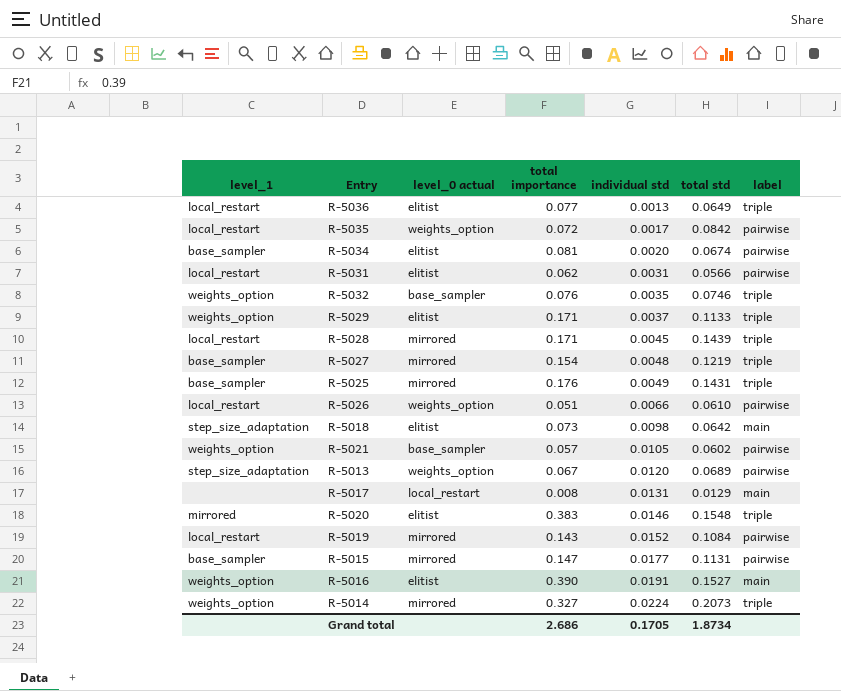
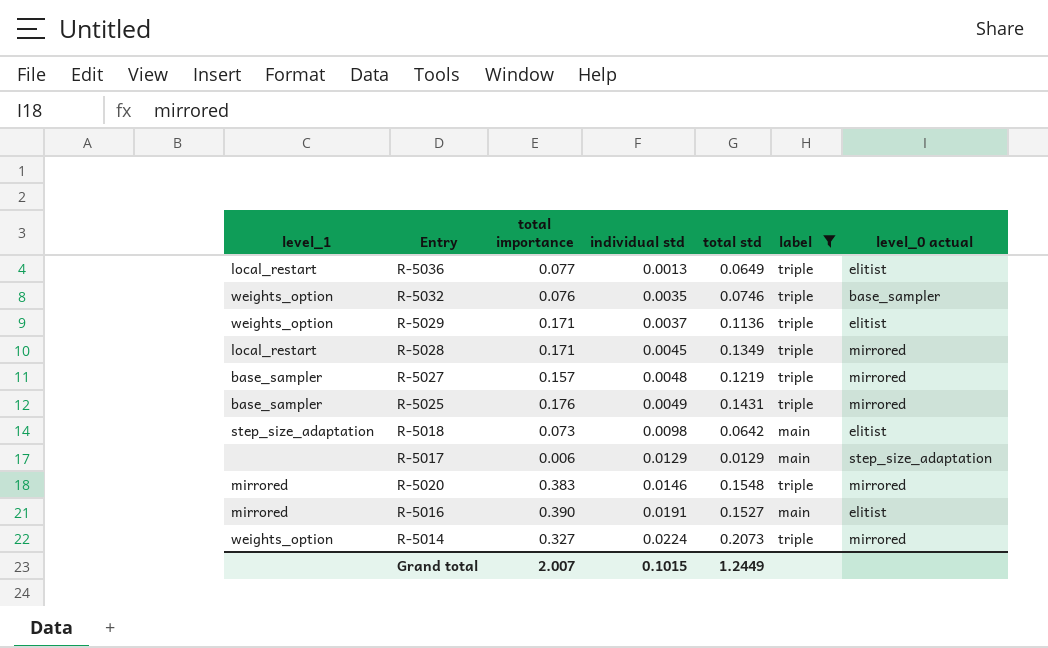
filter: none -> label != pairwise
column level_0 actual | position: 3 -> 7
R-5029 | total std: 0.1133 -> 0.1136
R-5028 | total std: 0.1439 -> 0.1349
R-5027 | total importance: 0.154 -> 0.157
R-5017 | total importance: 0.008 -> 0.006
R-5017 | individual std: 0.0131 -> 0.0129
R-5017 | level_0 actual: local_restart -> step_size_adaptation
R-5020 | level_0 actual: elitist -> mirrored
R-5016 | level_1: weights_option -> mirrored
Grand total | total importance: 2.686 -> 2.007
Grand total | individual std: 0.1705 -> 0.1015
Grand total | total std: 1.8734 -> 1.2449

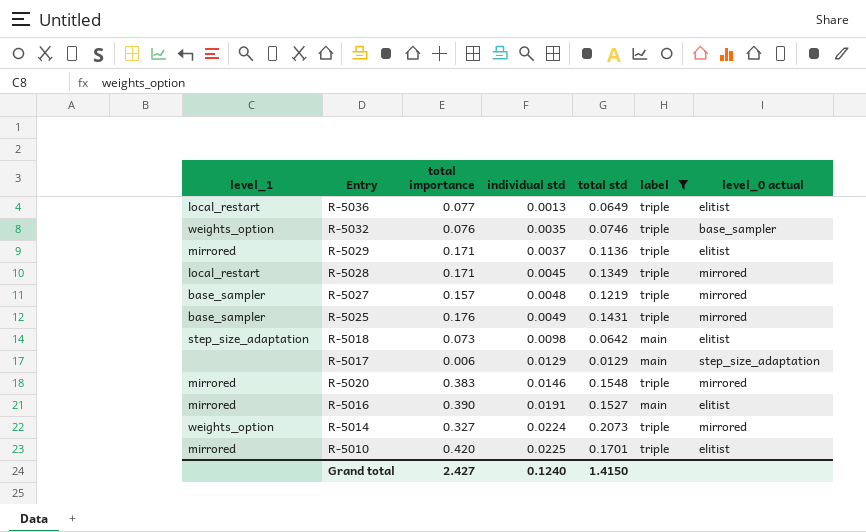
R-5029 | level_1: weights_option -> mirrored
row R-5010: none -> mirrored | 0.420 | 0.0225 | 0.1701 | triple | elitist
Grand total | total importance: 2.007 -> 2.427
Grand total | individual std: 0.1015 -> 0.1240
Grand total | total std: 1.2449 -> 1.4150

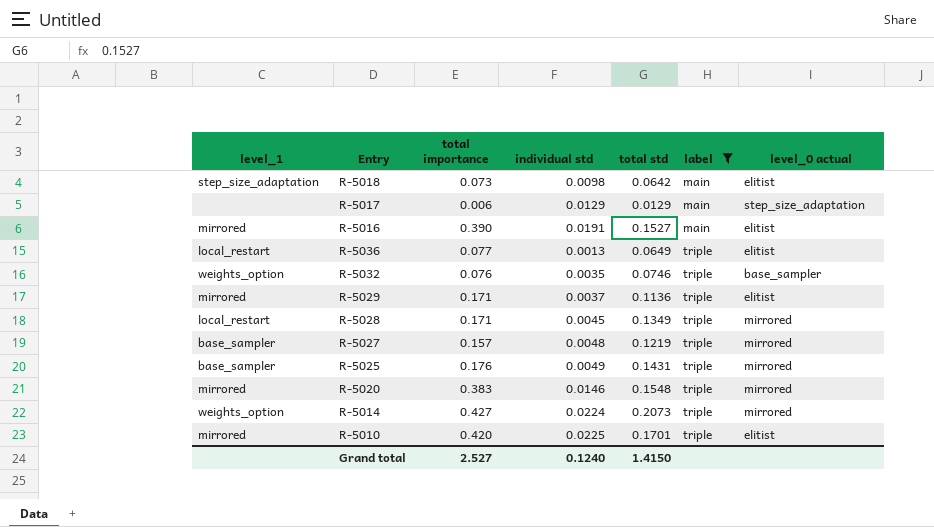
row order: individual std ascending -> label ascending
R-5014 | total importance: 0.327 -> 0.427
Grand total | total importance: 2.427 -> 2.527

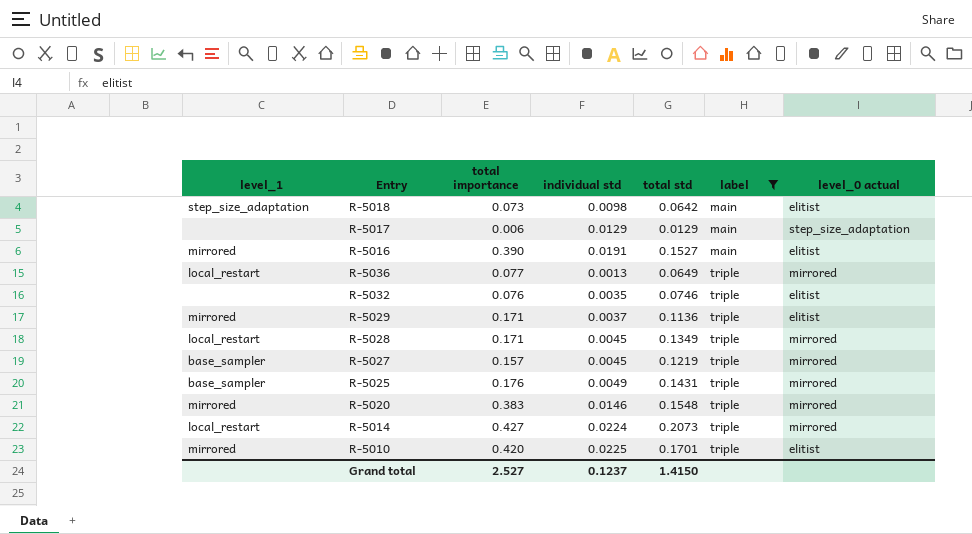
R-5036 | level_0 actual: elitist -> mirrored
R-5032 | level_1: weights_option -> none
R-5032 | level_0 actual: base_sampler -> elitist
R-5027 | individual std: 0.0048 -> 0.0045
R-5014 | level_1: weights_option -> local_restart
Grand total | individual std: 0.1240 -> 0.1237

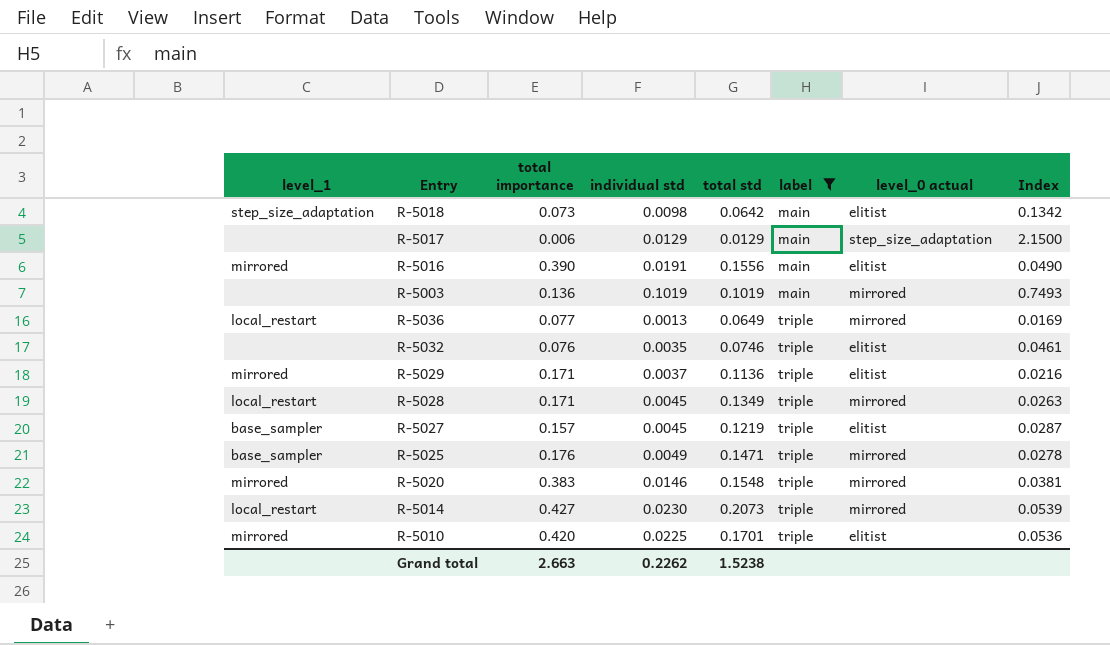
column Index | formula: none -> [individual std] / [total importance]
R-5016 | total std: 0.1527 -> 0.1556
row R-5003: none -> none | 0.136 | 0.1019 | 0.1019 | main | mirrored | 0.7493
R-5027 | level_0 actual: mirrored -> elitist
R-5025 | total std: 0.1431 -> 0.1471
R-5014 | individual std: 0.0224 -> 0.0230
Grand total | total importance: 2.527 -> 2.663
Grand total | individual std: 0.1237 -> 0.2262
Grand total | total std: 1.4150 -> 1.5238

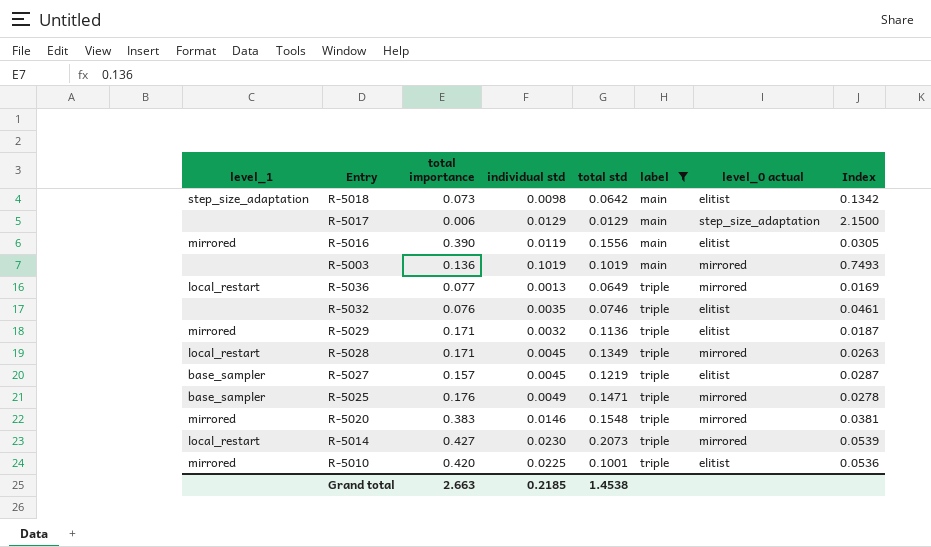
R-5016 | individual std: 0.0191 -> 0.0119
R-5016 | Index: 0.0490 -> 0.0305
R-5029 | individual std: 0.0037 -> 0.0032
R-5029 | Index: 0.0216 -> 0.0187
R-5010 | total std: 0.1701 -> 0.1001
Grand total | individual std: 0.2262 -> 0.2185
Grand total | total std: 1.5238 -> 1.4538

